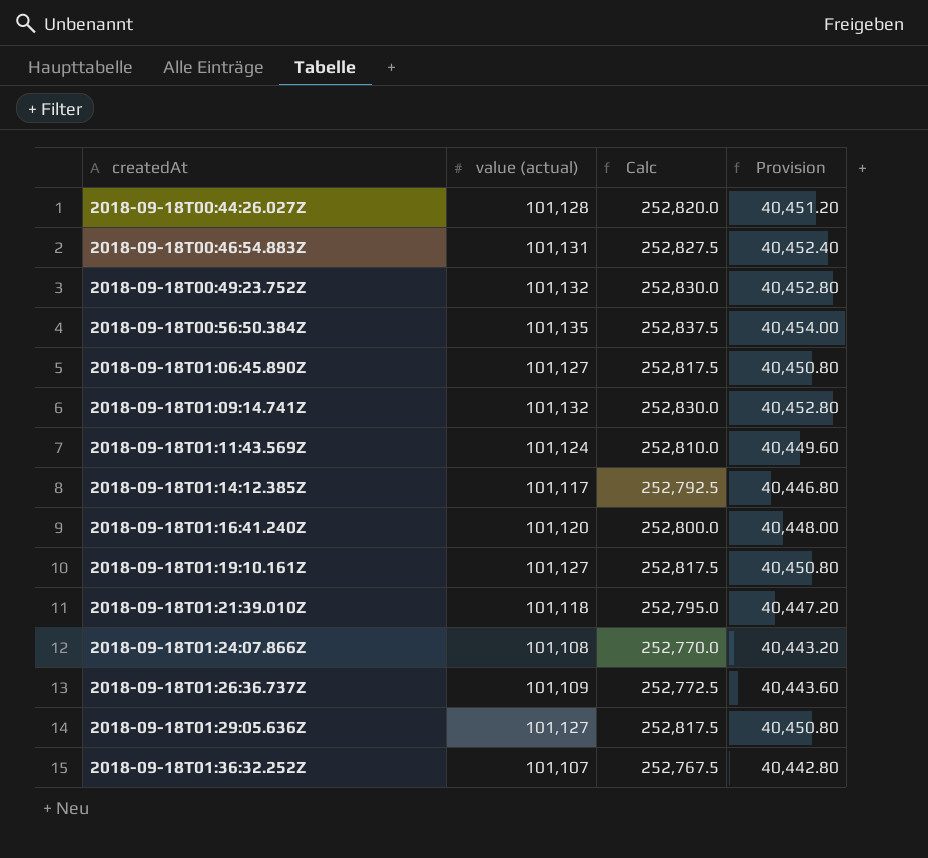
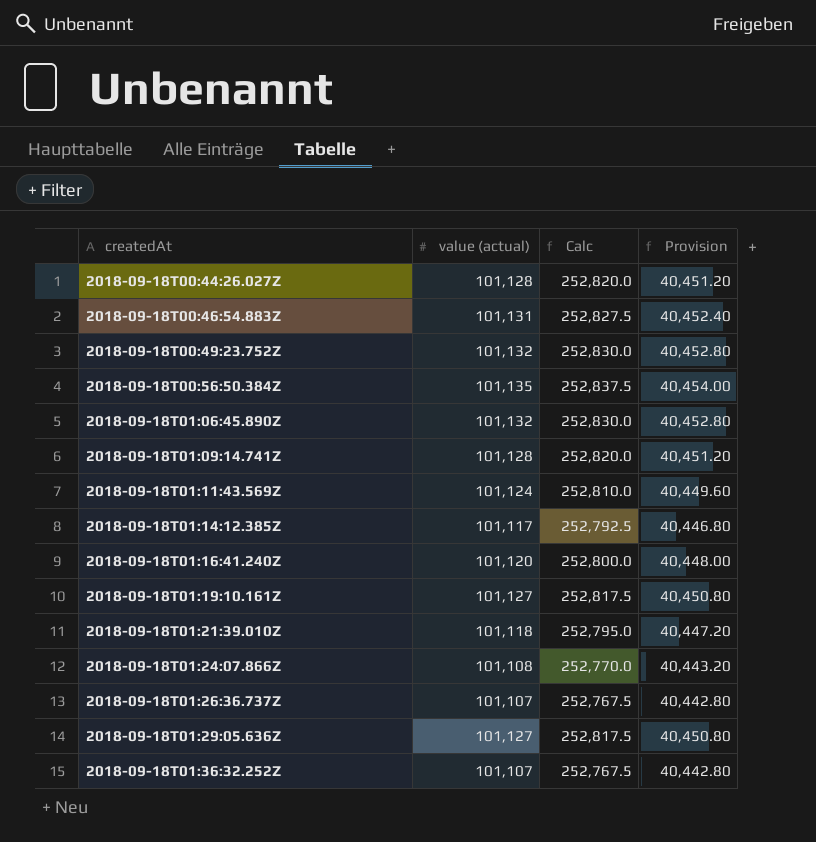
2018-09-18T01:06:45.890Z | value (actual): 101,127 -> 101,132
2018-09-18T01:06:45.890Z | Calc: 252,817.5 -> 252,830.0
2018-09-18T01:06:45.890Z | Provision: 40,450.80 -> 40,452.80
2018-09-18T01:09:14.741Z | value (actual): 101,132 -> 101,128
2018-09-18T01:09:14.741Z | Calc: 252,830.0 -> 252,820.0
2018-09-18T01:09:14.741Z | Provision: 40,452.80 -> 40,451.20
2018-09-18T01:26:36.737Z | value (actual): 101,109 -> 101,107
2018-09-18T01:26:36.737Z | Calc: 252,772.5 -> 252,767.5
2018-09-18T01:26:36.737Z | Provision: 40,443.60 -> 40,442.80

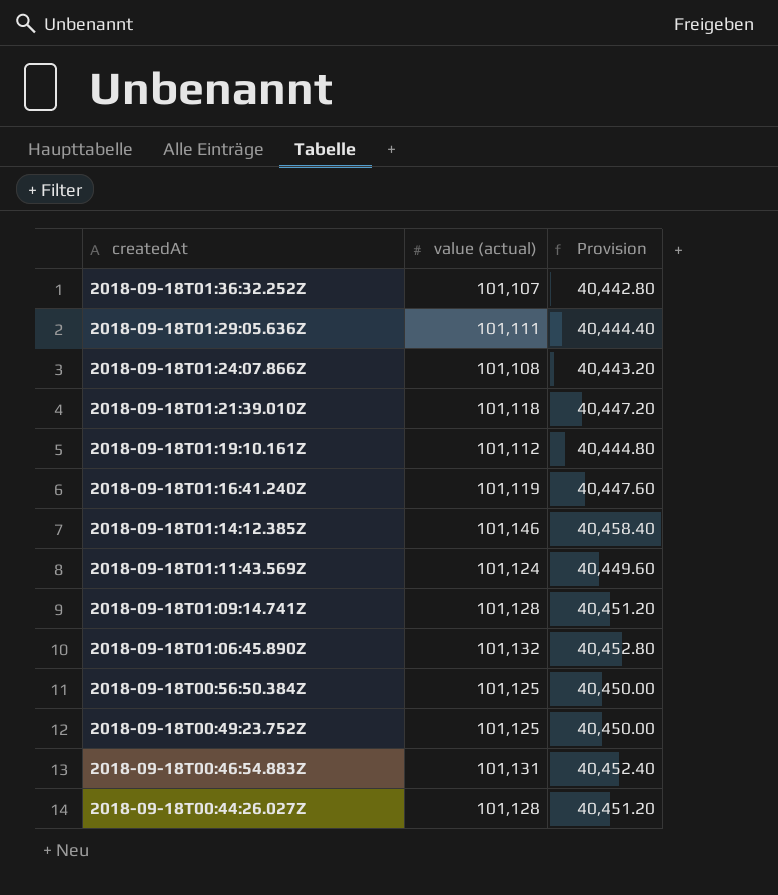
row order: createdAt ascending -> createdAt descending
column Calc | formula: [value (actual)] * 2.5 -> none
row 2018-09-18T01:26:36.737Z: 101,107 | 252,767.5 | 40,442.80 -> none
2018-09-18T01:29:05.636Z | value (actual): 101,127 -> 101,111
2018-09-18T01:29:05.636Z | Provision: 40,450.80 -> 40,444.40
2018-09-18T01:19:10.161Z | value (actual): 101,127 -> 101,112
2018-09-18T01:19:10.161Z | Provision: 40,450.80 -> 40,444.80
2018-09-18T01:16:41.240Z | value (actual): 101,120 -> 101,119
2018-09-18T01:16:41.240Z | Provision: 40,448.00 -> 40,447.60
2018-09-18T01:14:12.385Z | value (actual): 101,117 -> 101,146
2018-09-18T01:14:12.385Z | Provision: 40,446.80 -> 40,458.40
2018-09-18T00:56:50.384Z | value (actual): 101,135 -> 101,125
2018-09-18T00:56:50.384Z | Provision: 40,454.00 -> 40,450.00
2018-09-18T00:49:23.752Z | value (actual): 101,132 -> 101,125
2018-09-18T00:49:23.752Z | Provision: 40,452.80 -> 40,450.00

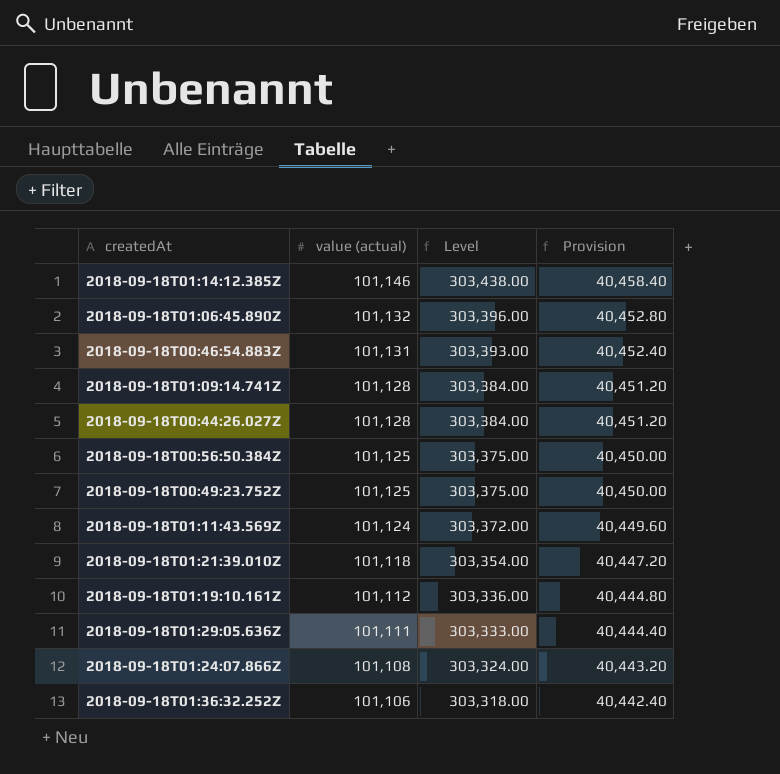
row order: createdAt descending -> value (actual) descending
column Level | formula: none -> [value (actual)] * 3
row 2018-09-18T01:16:41.240Z: 101,119 | 40,447.60 -> none
2018-09-18T01:36:32.252Z | value (actual): 101,107 -> 101,106
2018-09-18T01:36:32.252Z | Provision: 40,442.80 -> 40,442.40

